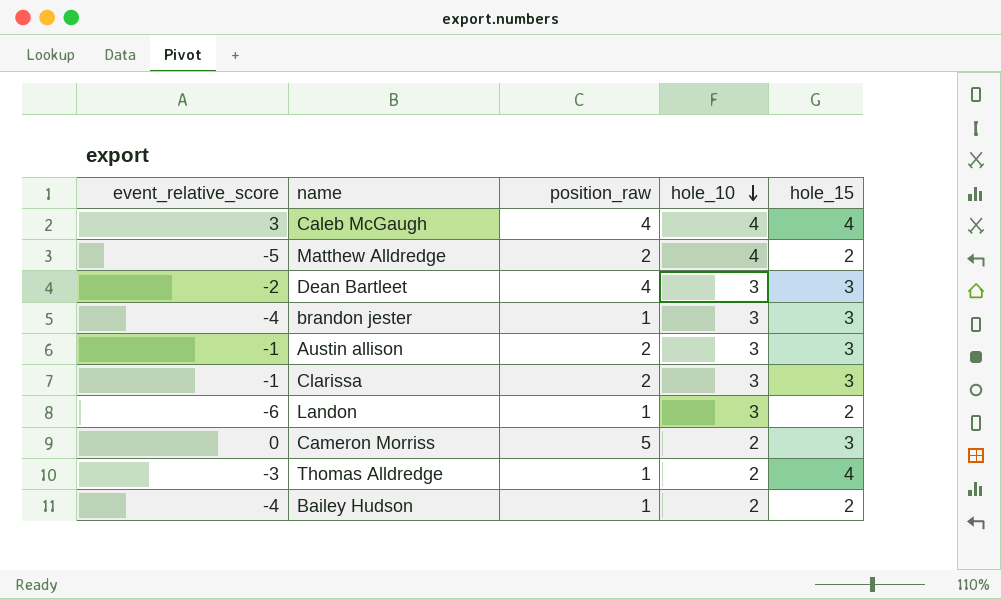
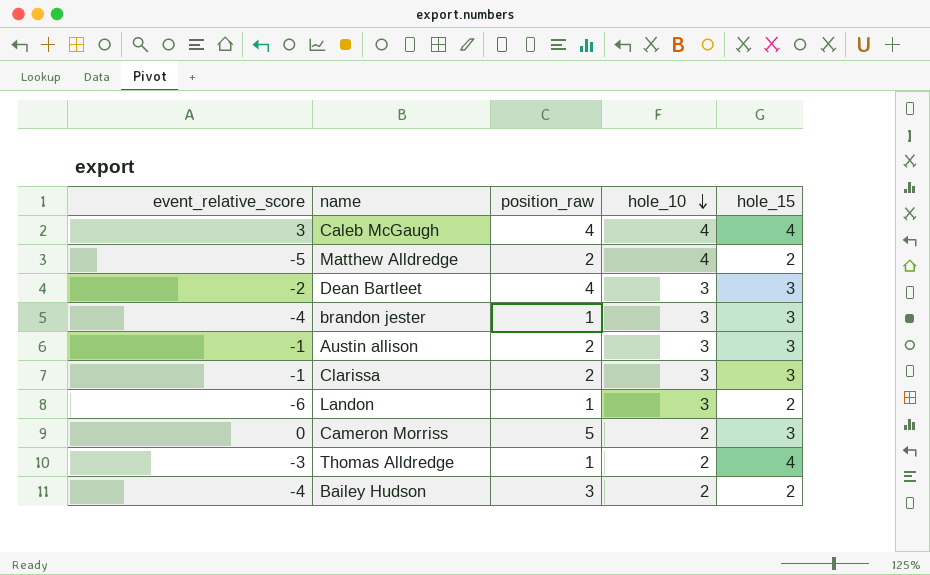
Bailey Hudson | position_raw: 1 -> 3

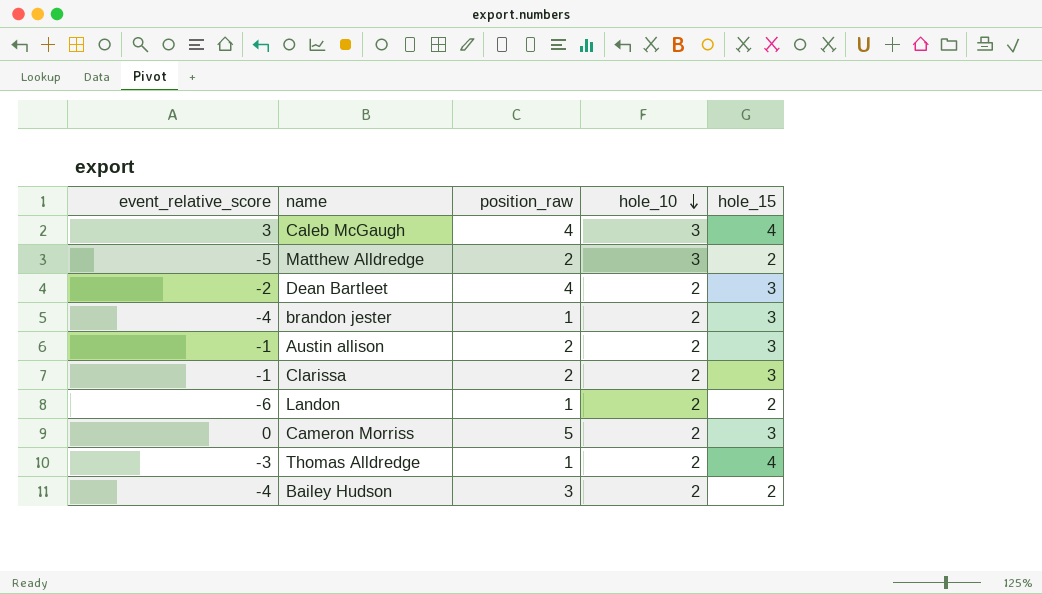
Caleb McGaugh | hole_10: 4 -> 3
Matthew Alldredge | hole_10: 4 -> 3
Dean Bartleet | hole_10: 3 -> 2
brandon jester | hole_10: 3 -> 2
Austin allison | hole_10: 3 -> 2
Clarissa | hole_10: 3 -> 2
Landon | hole_10: 3 -> 2

